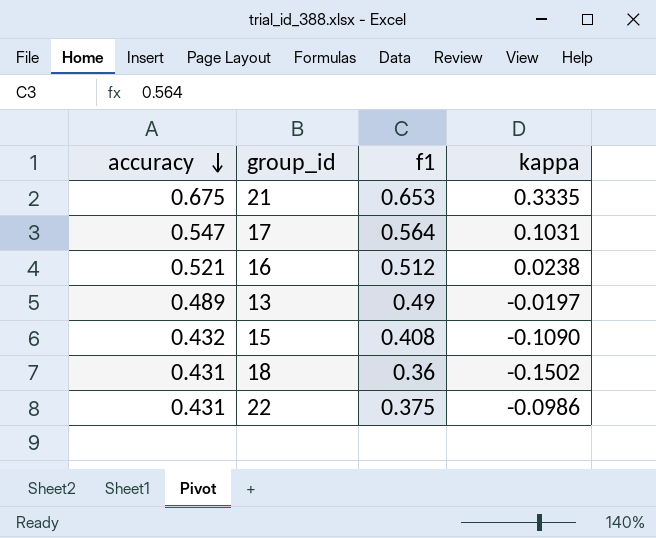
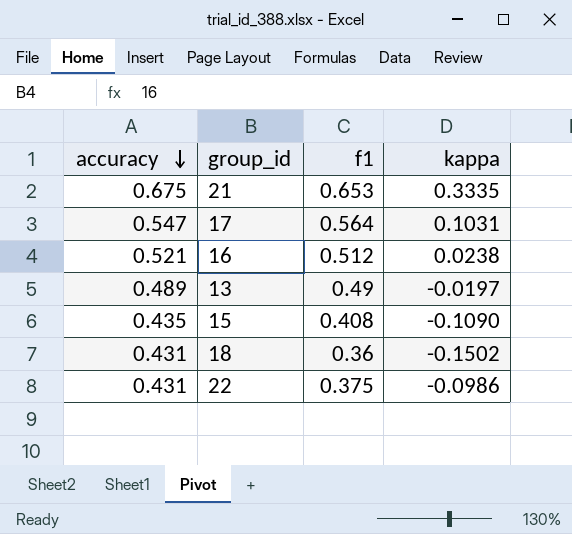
15 | accuracy: 0.432 -> 0.435

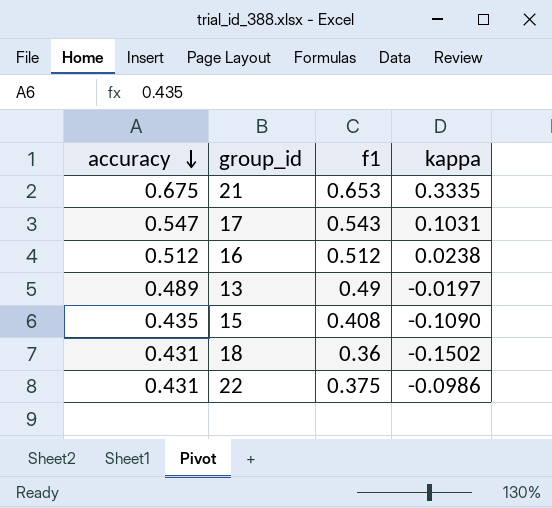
17 | f1: 0.564 -> 0.543
16 | accuracy: 0.521 -> 0.512

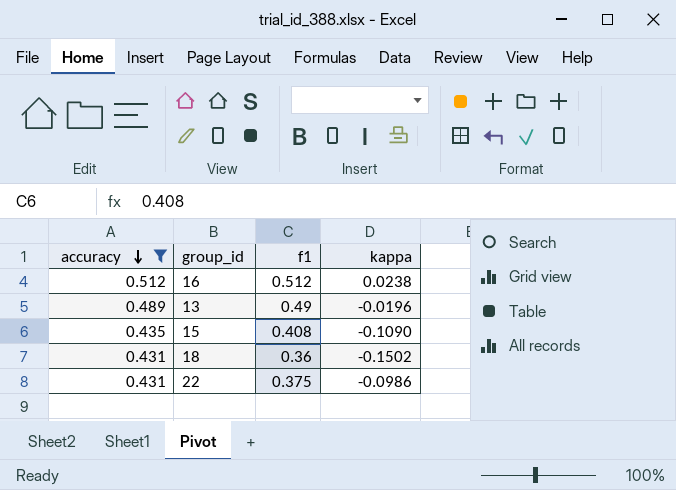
filter: none -> accuracy <= 0.512
13 | kappa: -0.0197 -> -0.0196

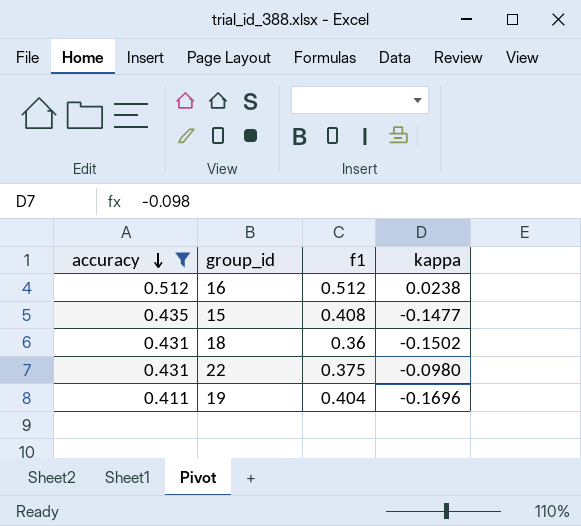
row 13: 0.489 | 0.49 | -0.0196 -> none
15 | kappa: -0.1090 -> -0.1477
22 | kappa: -0.0986 -> -0.0980
row 19: none -> 0.411 | 0.404 | -0.1696

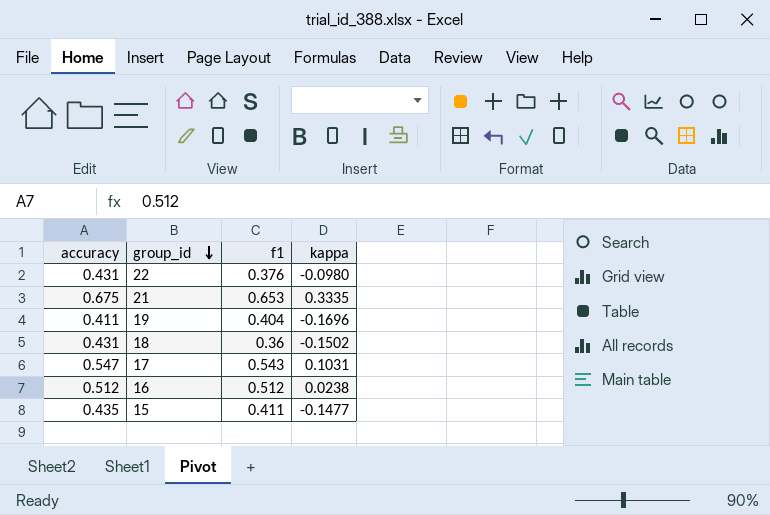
filter: accuracy <= 0.512 -> none
row order: accuracy descending -> group_id descending
22 | f1: 0.375 -> 0.376
15 | f1: 0.408 -> 0.411

